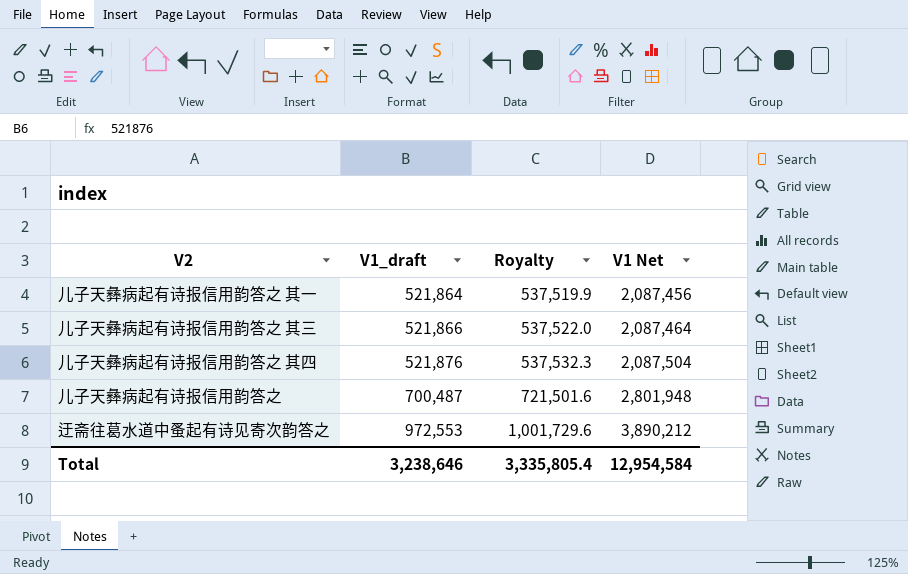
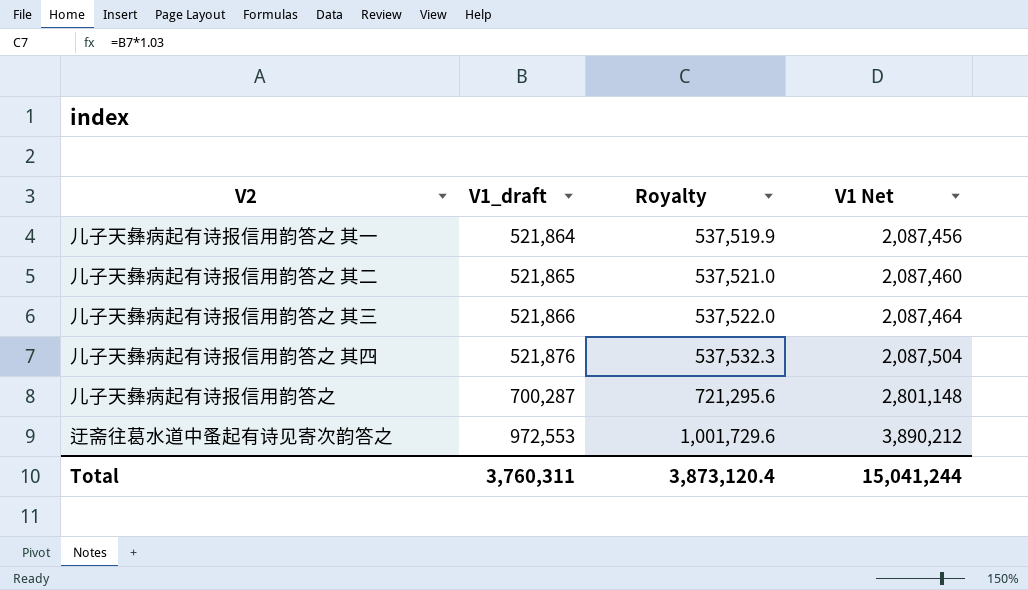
row 儿子天彝病起有诗报信用韵答之 其二: none -> 521,865 | 537,521.0 | 2,087,460
儿子天彝病起有诗报信用韵答之 | V1_draft: 700,487 -> 700,287
儿子天彝病起有诗报信用韵答之 | Royalty: 721,501.6 -> 721,295.6
儿子天彝病起有诗报信用韵答之 | V1 Net: 2,801,948 -> 2,801,148
Total | V1_draft: 3,238,646 -> 3,760,311
Total | Royalty: 3,335,805.4 -> 3,873,120.4
Total | V1 Net: 12,954,584 -> 15,041,244

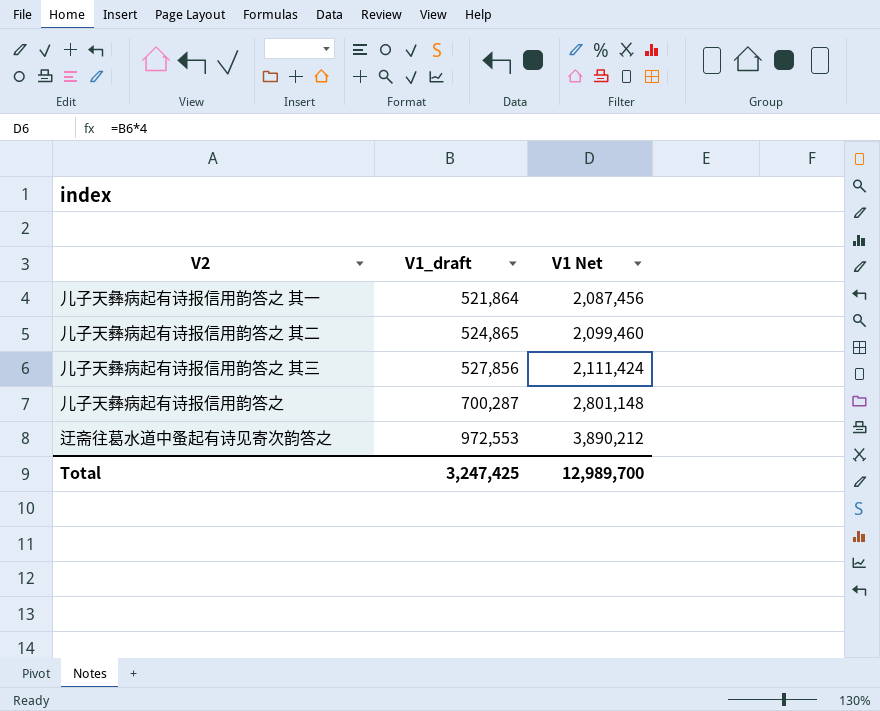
column Royalty | formula: [V1_draft] * 1.03 -> none
row 儿子天彝病起有诗报信用韵答之 其四: 521,876 | 537,532.3 | 2,087,504 -> none
儿子天彝病起有诗报信用韵答之 其二 | V1_draft: 521,865 -> 524,865
儿子天彝病起有诗报信用韵答之 其二 | V1 Net: 2,087,460 -> 2,099,460
儿子天彝病起有诗报信用韵答之 其三 | V1_draft: 521,866 -> 527,856
儿子天彝病起有诗报信用韵答之 其三 | V1 Net: 2,087,464 -> 2,111,424
Total | V1_draft: 3,760,311 -> 3,247,425
Total | V1 Net: 15,041,244 -> 12,989,700

